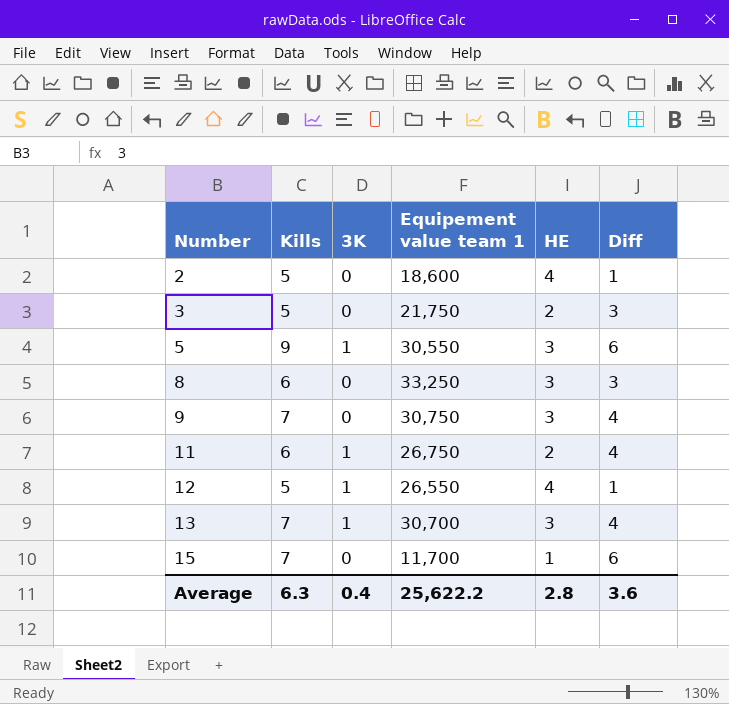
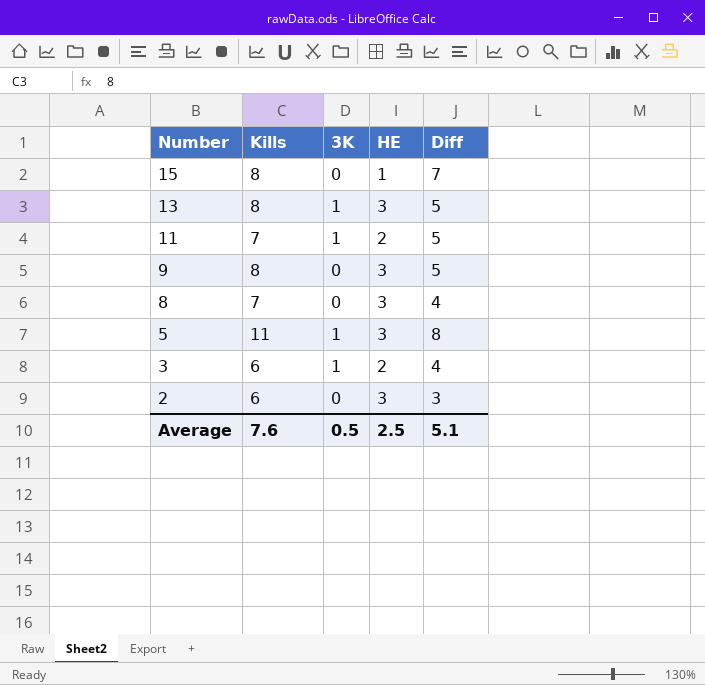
row order: Number ascending -> Number descending
column Equipement value team 1 | position: 4 -> none
row 12: 5 | 1 | 26,550 | 4 | 1 -> none
15 | Kills: 7 -> 8
15 | Diff: 6 -> 7
13 | Kills: 7 -> 8
13 | Diff: 4 -> 5
11 | Kills: 6 -> 7
11 | Diff: 4 -> 5
9 | Kills: 7 -> 8
9 | Diff: 4 -> 5
8 | Kills: 6 -> 7
8 | Diff: 3 -> 4
5 | Kills: 9 -> 11
5 | Diff: 6 -> 8
3 | Kills: 5 -> 6
3 | 3K: 0 -> 1
3 | Diff: 3 -> 4
2 | Kills: 5 -> 6
2 | HE: 4 -> 3
2 | Diff: 1 -> 3
Average | Kills: 6.3 -> 7.6
Average | 3K: 0.4 -> 0.5
Average | HE: 2.8 -> 2.5
Average | Diff: 3.6 -> 5.1

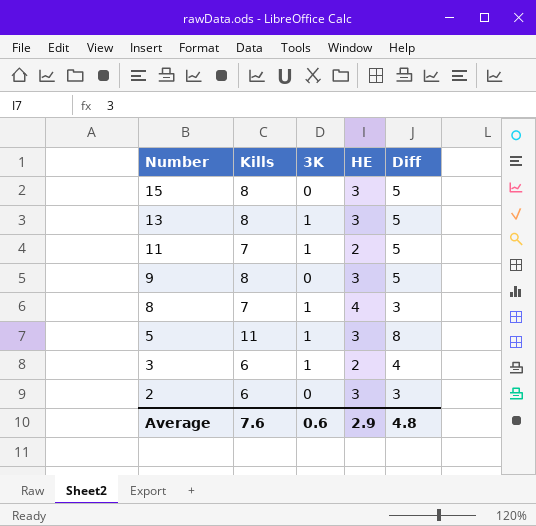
15 | HE: 1 -> 3
15 | Diff: 7 -> 5
8 | 3K: 0 -> 1
8 | HE: 3 -> 4
8 | Diff: 4 -> 3
Average | 3K: 0.5 -> 0.6
Average | HE: 2.5 -> 2.9
Average | Diff: 5.1 -> 4.8

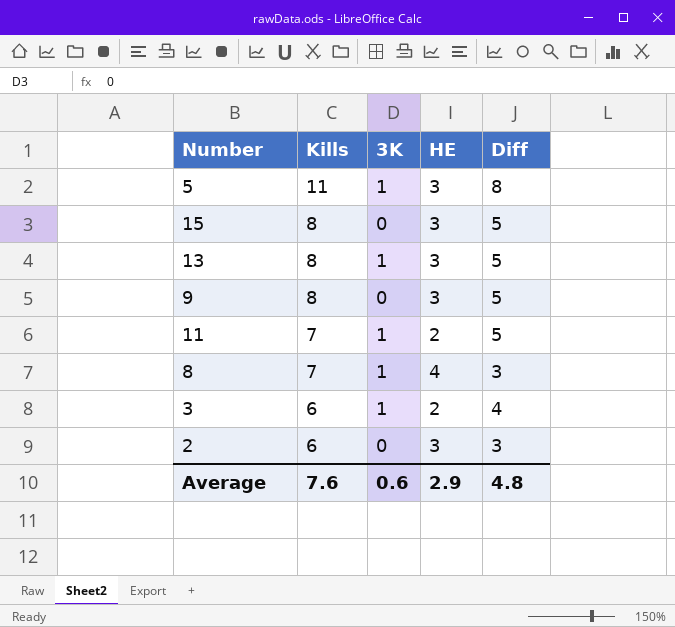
row order: Number descending -> Kills descending

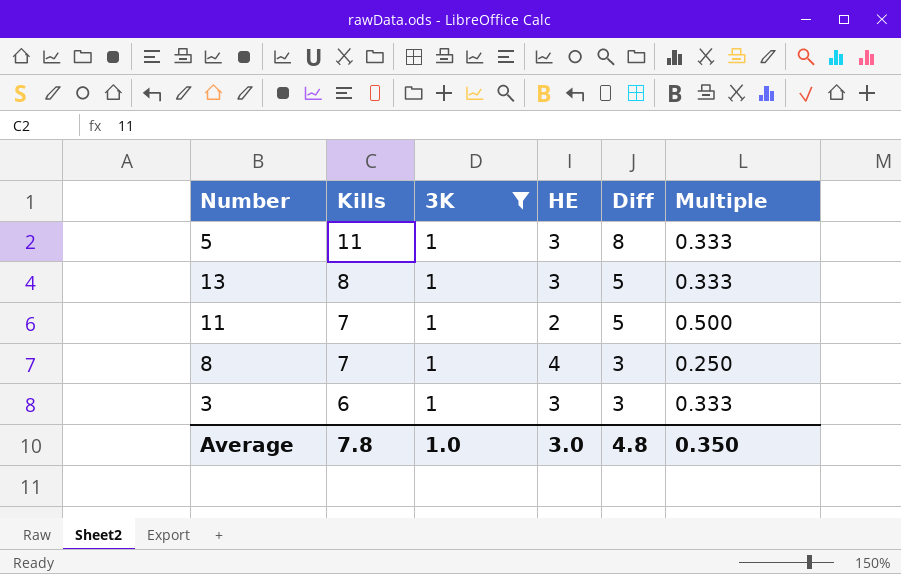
filter: none -> 3K = 1
column Multiple | formula: none -> [3K] / [HE]
3 | HE: 2 -> 3
3 | Diff: 4 -> 3
Average | Kills: 7.6 -> 7.8
Average | 3K: 0.6 -> 1.0
Average | HE: 2.9 -> 3.0

